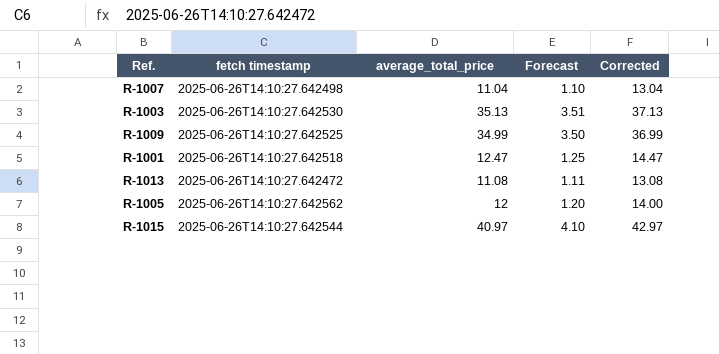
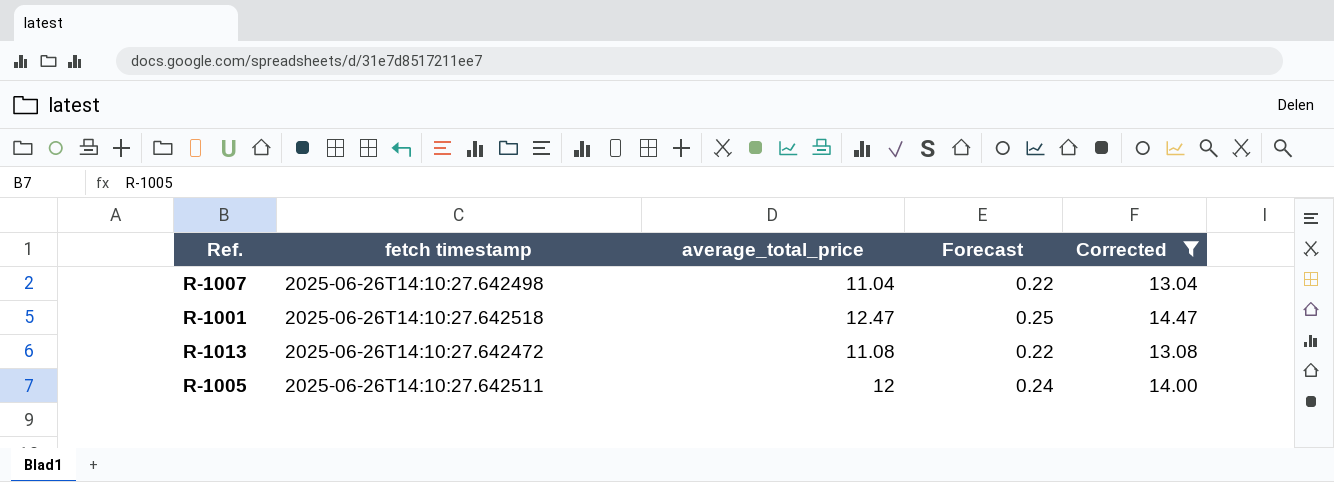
filter: none -> Corrected <= 14.47
column Forecast | formula: [average_total_price] * 0.1 -> [average_total_price] * 0.02
R-1005 | fetch timestamp: 2025-06-26T14:10:27.642562 -> 2025-06-26T14:10:27.642511

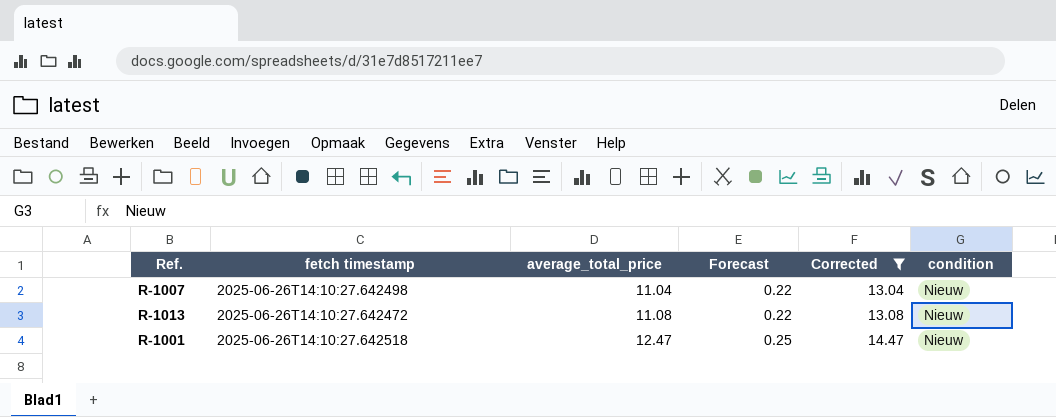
row order: none -> average_total_price ascending
column condition | position: none -> 6
row R-1005: 2025-06-26T14:10:27.642511 | 12 | 0.24 | 14.00 -> none

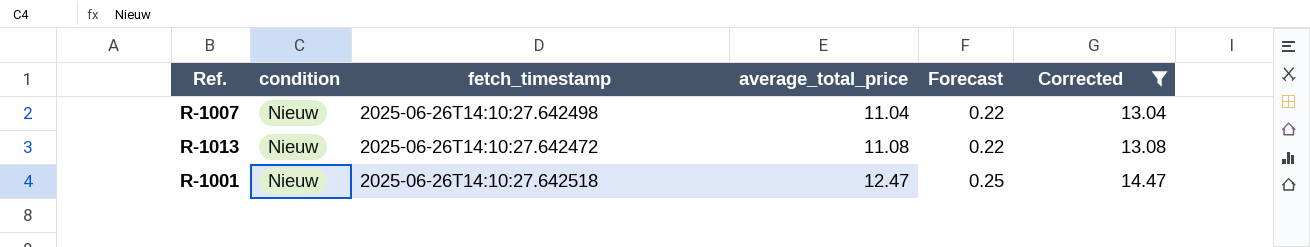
column condition | position: 6 -> 2
column name: fetch timestamp -> fetch_timestamp

